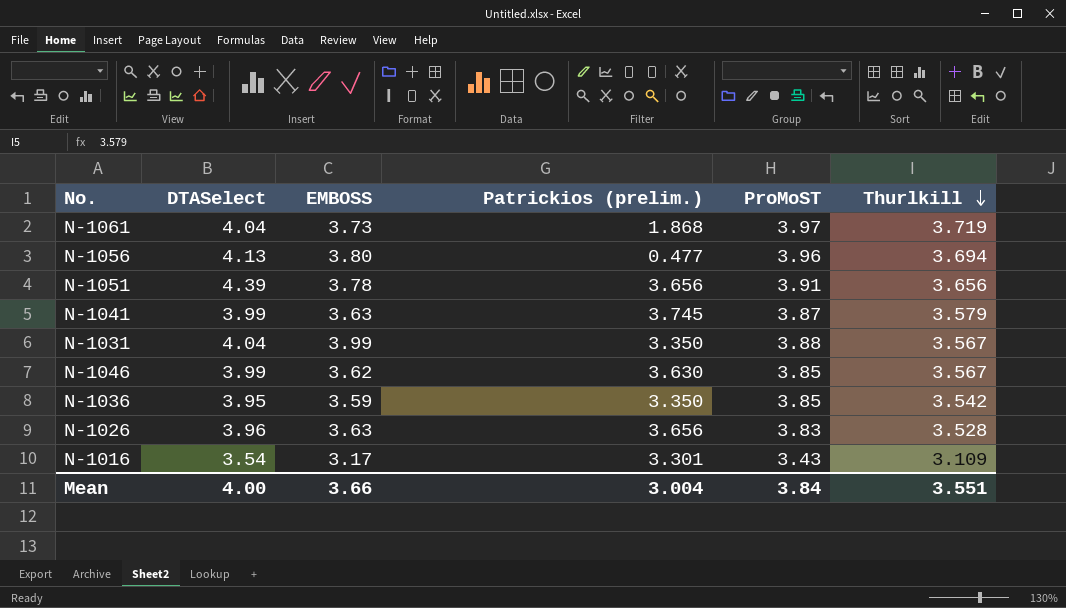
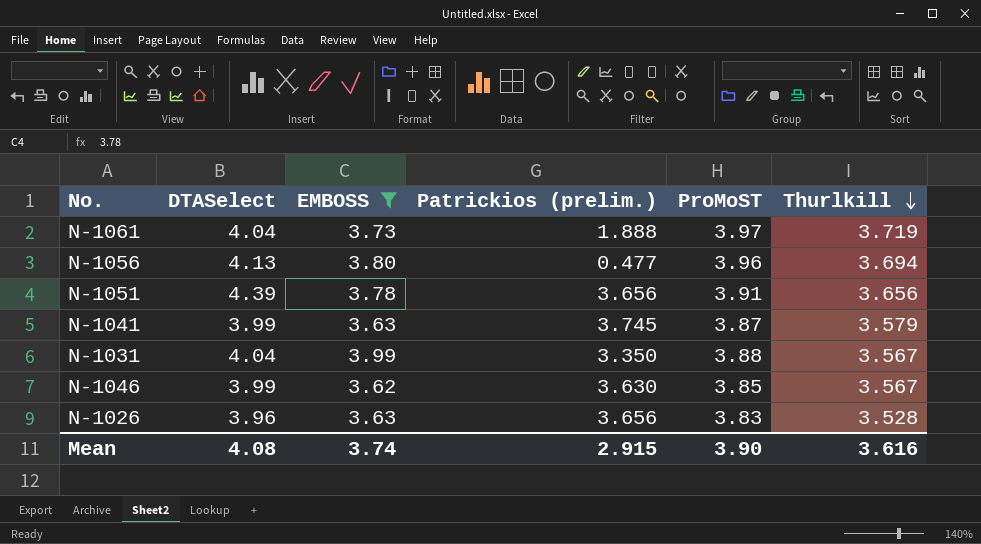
filter: none -> EMBOSS >= 3.62
N-1061 | Patrickios (prelim.): 1.868 -> 1.888
Mean | DTASelect: 4.00 -> 4.08
Mean | EMBOSS: 3.66 -> 3.74
Mean | Patrickios (prelim.): 3.004 -> 2.915
Mean | ProMoST: 3.84 -> 3.90
Mean | Thurlkill: 3.551 -> 3.616

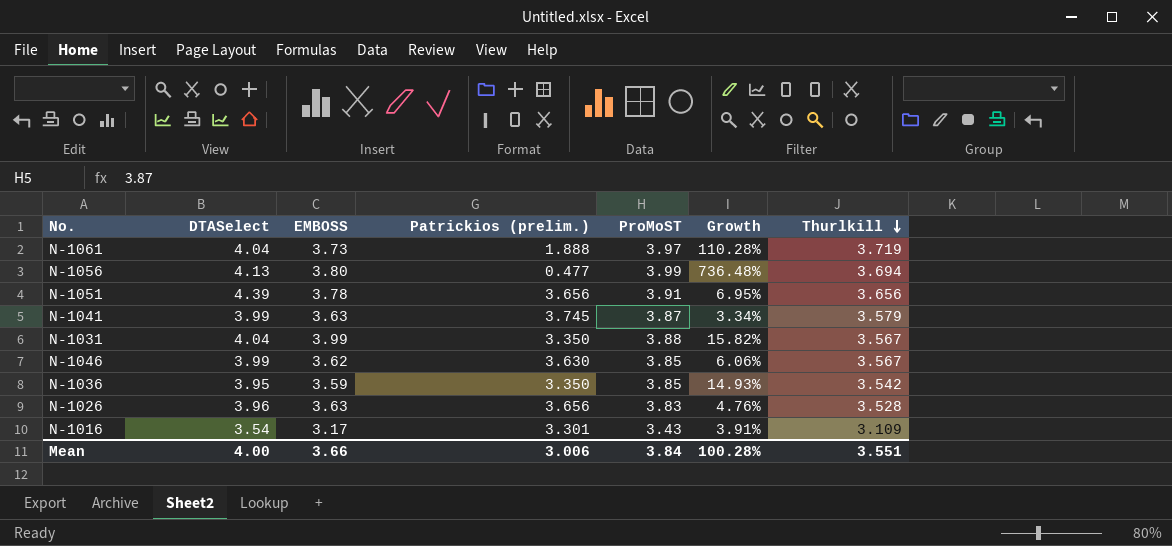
filter: EMBOSS >= 3.62 -> none
column Growth | formula: none -> ([ProMoST] - [Patrickios (prelim.)]) / [Patrickios (prelim.)]
N-1056 | ProMoST: 3.96 -> 3.99
Mean | DTASelect: 4.08 -> 4.00
Mean | EMBOSS: 3.74 -> 3.66
Mean | Patrickios (prelim.): 2.915 -> 3.006
Mean | ProMoST: 3.90 -> 3.84
Mean | Thurlkill: 3.616 -> 3.551

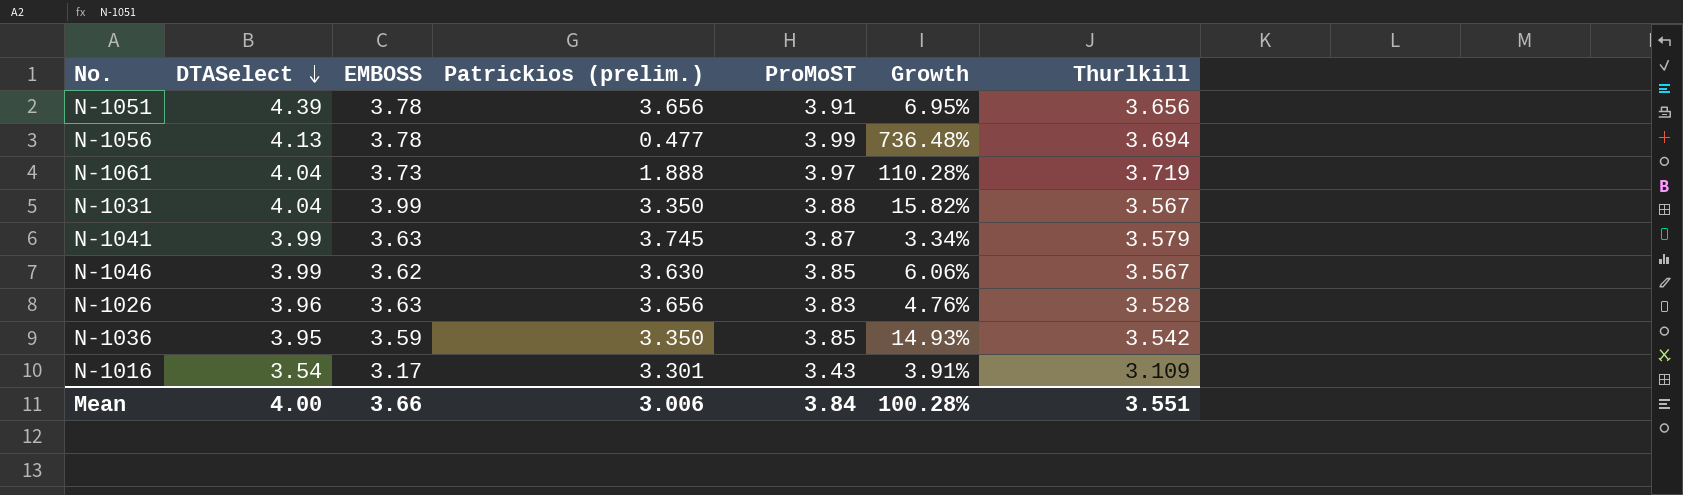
row order: Thurlkill descending -> DTASelect descending
N-1056 | EMBOSS: 3.80 -> 3.78

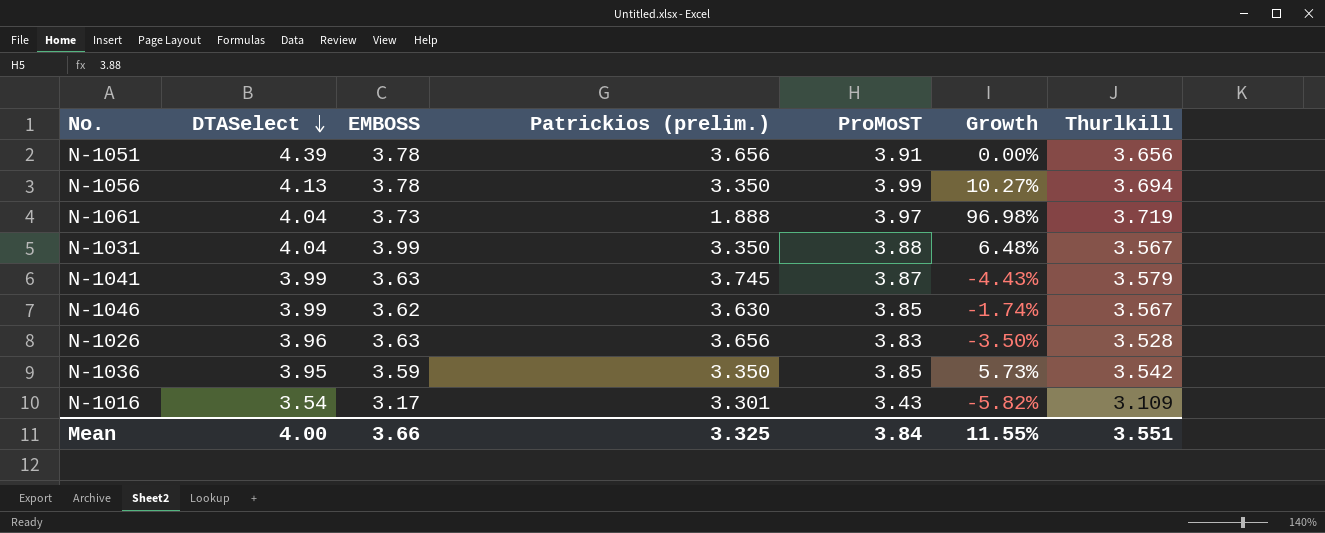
column Growth | formula: ([ProMoST] - [Patrickios (prelim.)]) / [Patrickios (prelim.)] -> ([Thurlkill] - [Patrickios (prelim.)]) / [Patrickios (prelim.)]
N-1056 | Patrickios (prelim.): 0.477 -> 3.350
Mean | Patrickios (prelim.): 3.006 -> 3.325
Mean | Growth: 100.28% -> 11.55%

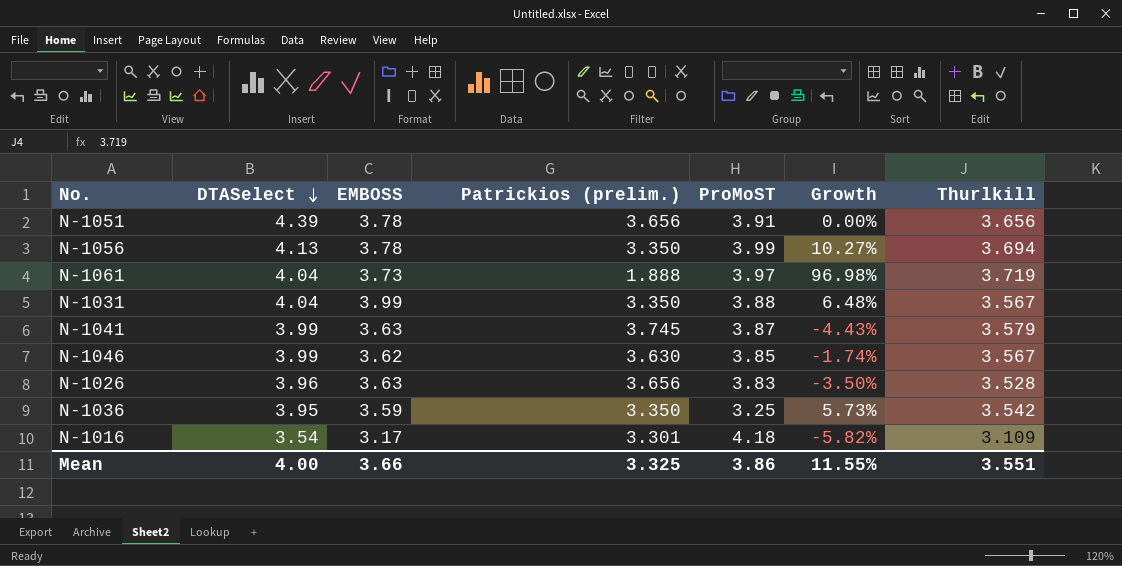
N-1036 | ProMoST: 3.85 -> 3.25
N-1016 | ProMoST: 3.43 -> 4.18
Mean | ProMoST: 3.84 -> 3.86

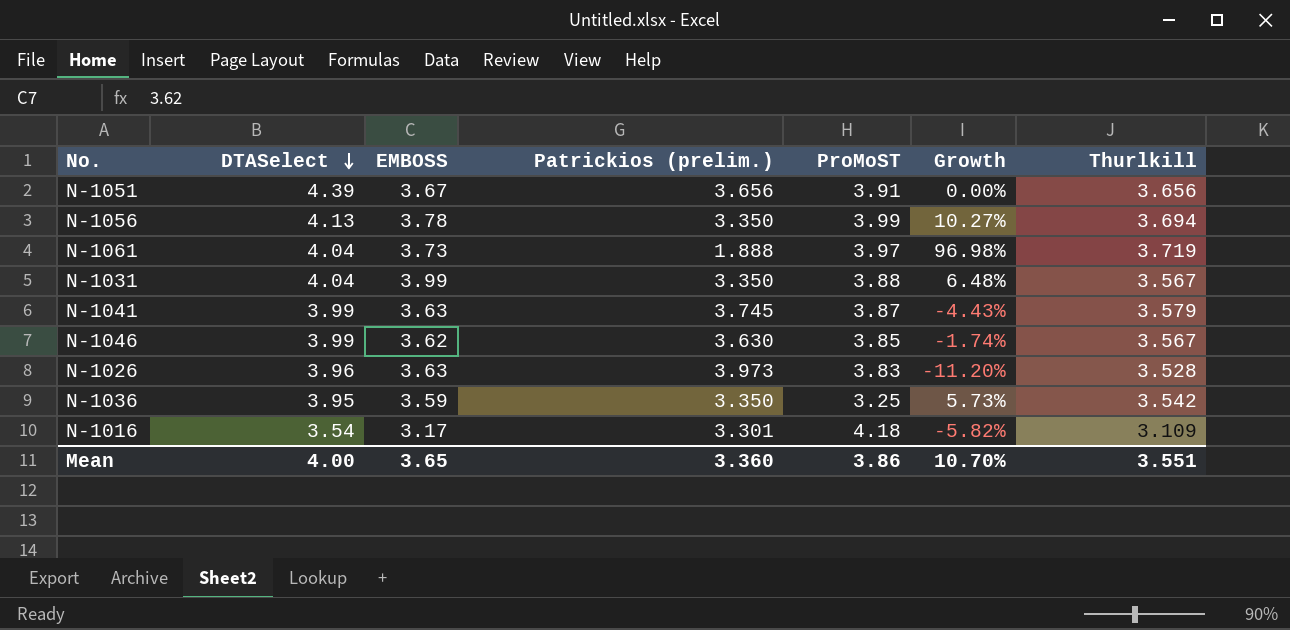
N-1051 | EMBOSS: 3.78 -> 3.67
N-1026 | Patrickios (prelim.): 3.656 -> 3.973
N-1026 | Growth: -3.50% -> -11.20%
Mean | EMBOSS: 3.66 -> 3.65
Mean | Patrickios (prelim.): 3.325 -> 3.360
Mean | Growth: 11.55% -> 10.70%

